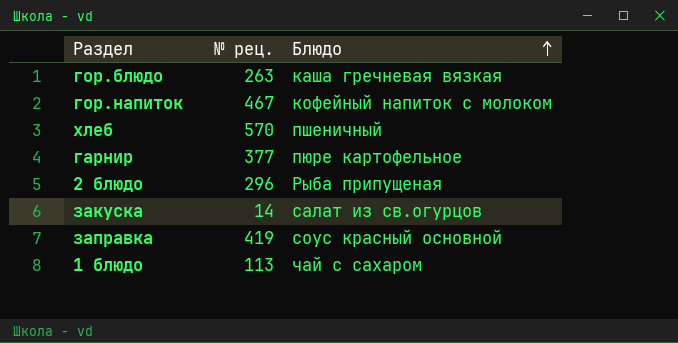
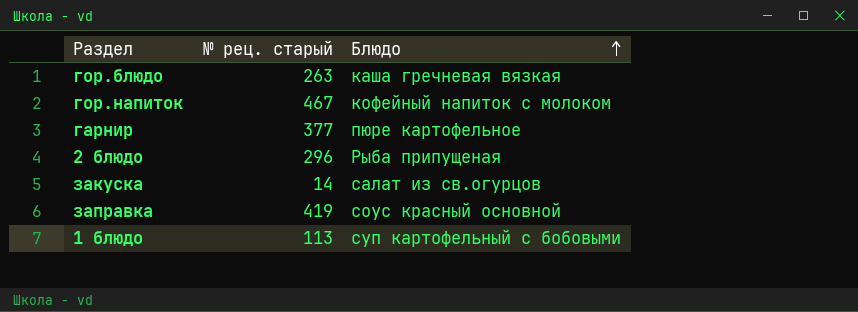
column name: № рец. -> № рец. старый
row хлеб: 570 | пшеничный -> none
1 блюдо | Блюдо: чай с сахаром -> суп картофельный с бобовыми

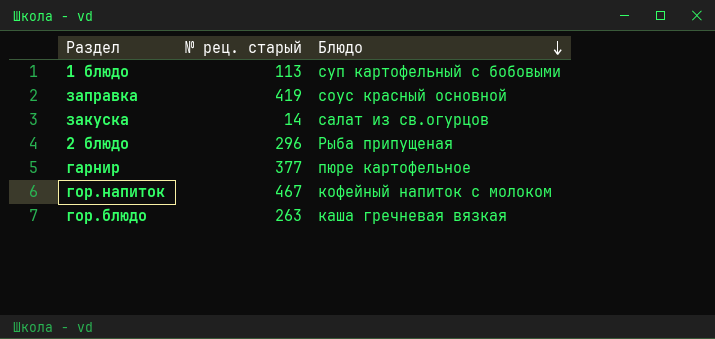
row order: Блюдо ascending -> Блюдо descending

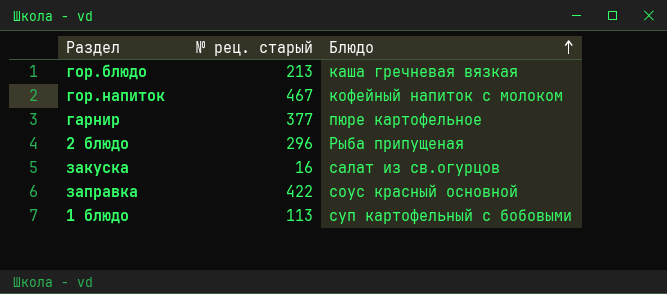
row order: Блюдо descending -> Блюдо ascending
гор.блюдо | № рец. старый: 263 -> 213
закуска | № рец. старый: 14 -> 16
заправка | № рец. старый: 419 -> 422

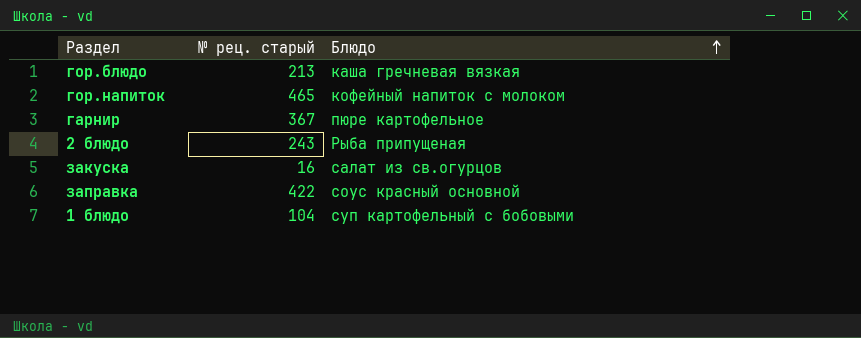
гор.напиток | № рец. старый: 467 -> 465
гарнир | № рец. старый: 377 -> 367
2 блюдо | № рец. старый: 296 -> 243
1 блюдо | № рец. старый: 113 -> 104

